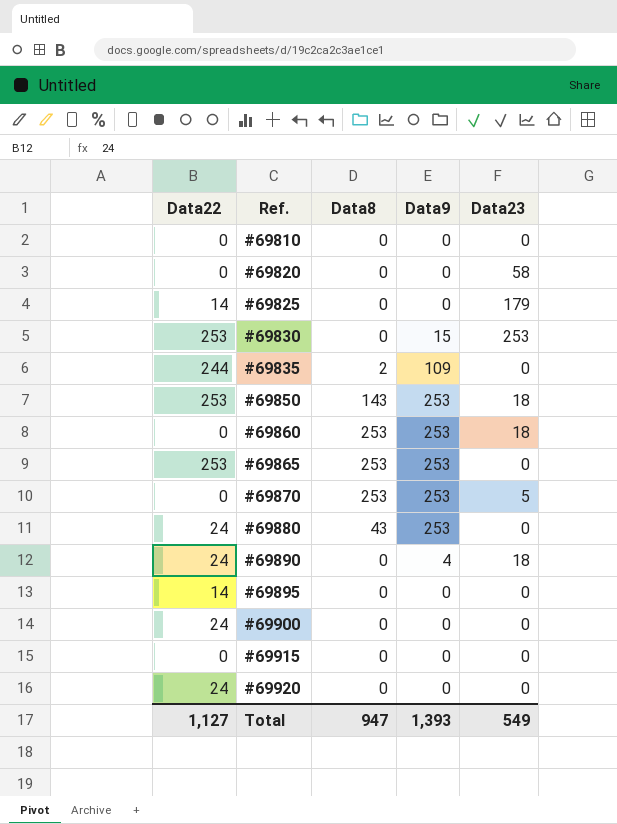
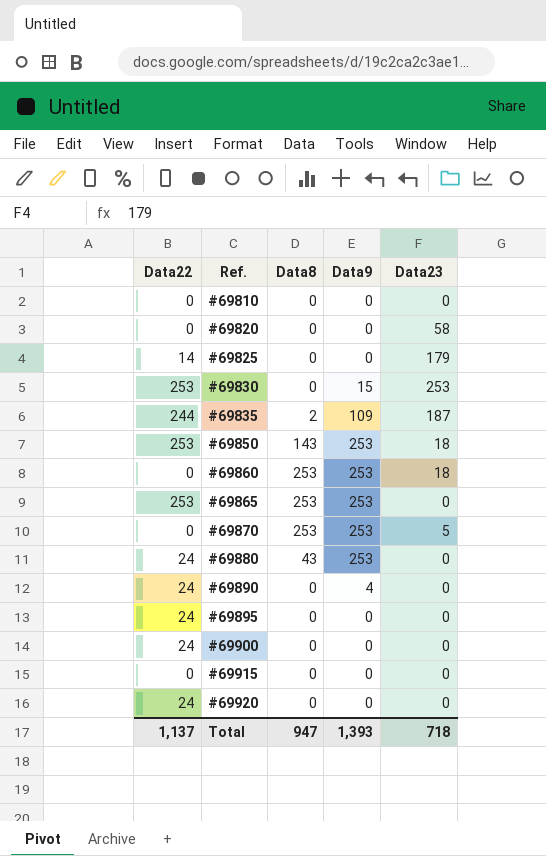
#69835 | Data23: 0 -> 187
#69890 | Data23: 18 -> 0
#69895 | Data22: 14 -> 24
Total | Data22: 1,127 -> 1,137
Total | Data23: 549 -> 718

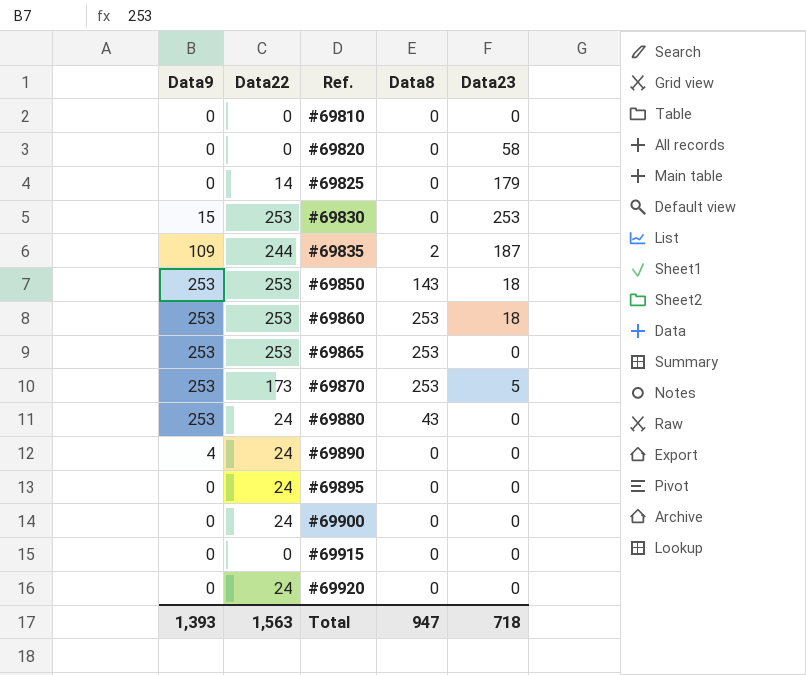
column Data9 | position: 4 -> 1
#69860 | Data22: 0 -> 253
#69870 | Data22: 0 -> 173
Total | Data22: 1,137 -> 1,563

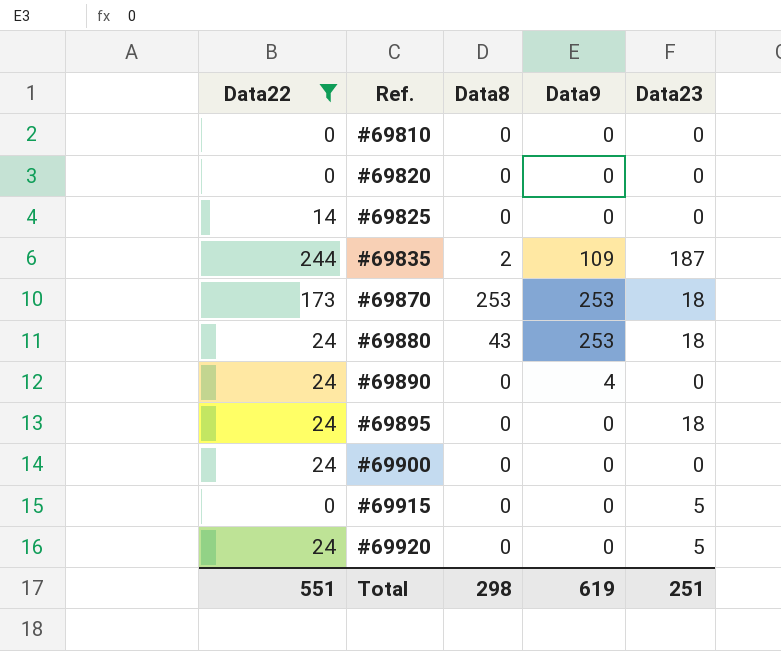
filter: none -> Data22 != 253
column Data9 | position: 1 -> 4
#69820 | Data23: 58 -> 0
#69825 | Data23: 179 -> 0
#69870 | Data23: 5 -> 18
#69880 | Data23: 0 -> 18
#69895 | Data23: 0 -> 18
#69915 | Data23: 0 -> 5
#69920 | Data23: 0 -> 5
Total | Data22: 1,563 -> 551
Total | Data8: 947 -> 298
Total | Data9: 1,393 -> 619
Total | Data23: 718 -> 251

